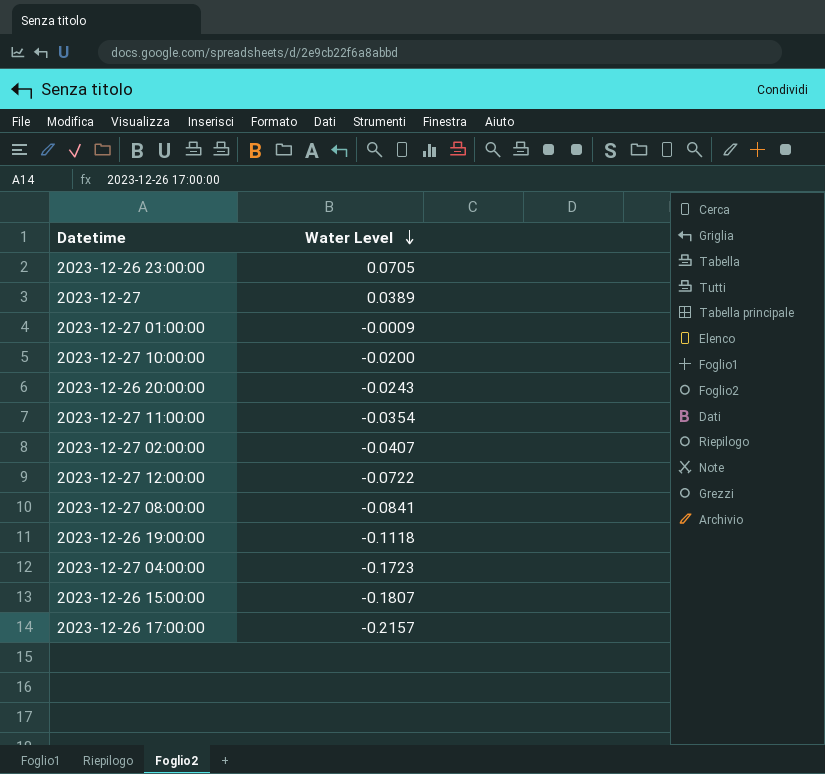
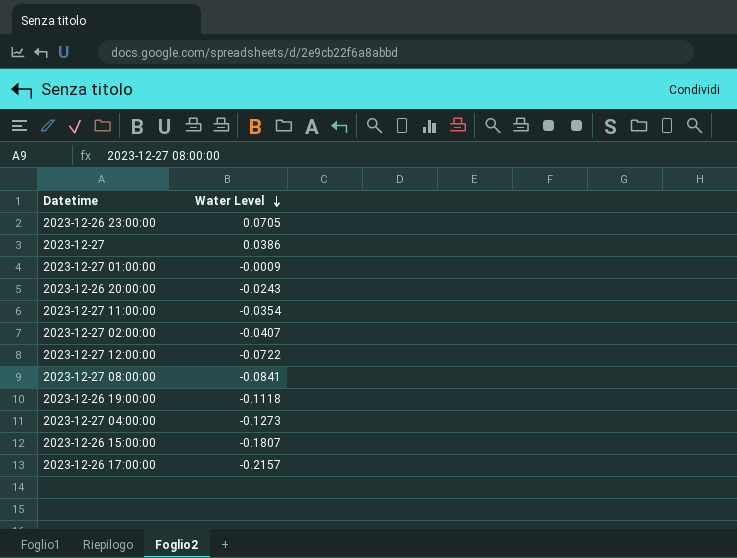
row 2023-12-27 10:00:00: -0.0200 -> none
2023-12-27 | Water Level: 0.0389 -> 0.0386
2023-12-27 04:00:00 | Water Level: -0.1723 -> -0.1273

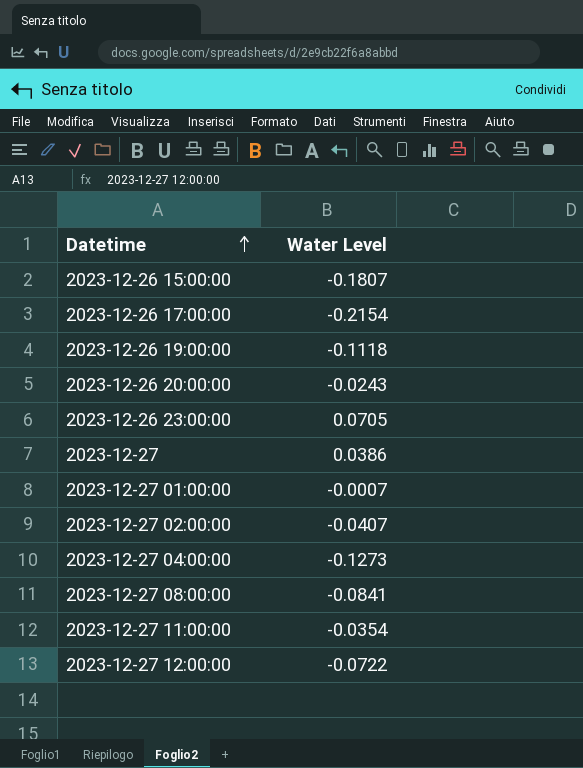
row order: Water Level descending -> Datetime ascending
2023-12-26 17:00:00 | Water Level: -0.2157 -> -0.2154
2023-12-27 01:00:00 | Water Level: -0.0009 -> -0.0007

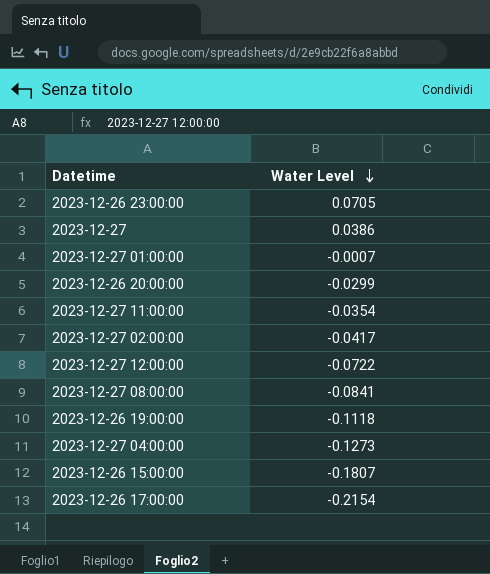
row order: Datetime ascending -> Water Level descending
2023-12-26 20:00:00 | Water Level: -0.0243 -> -0.0299
2023-12-27 02:00:00 | Water Level: -0.0407 -> -0.0417

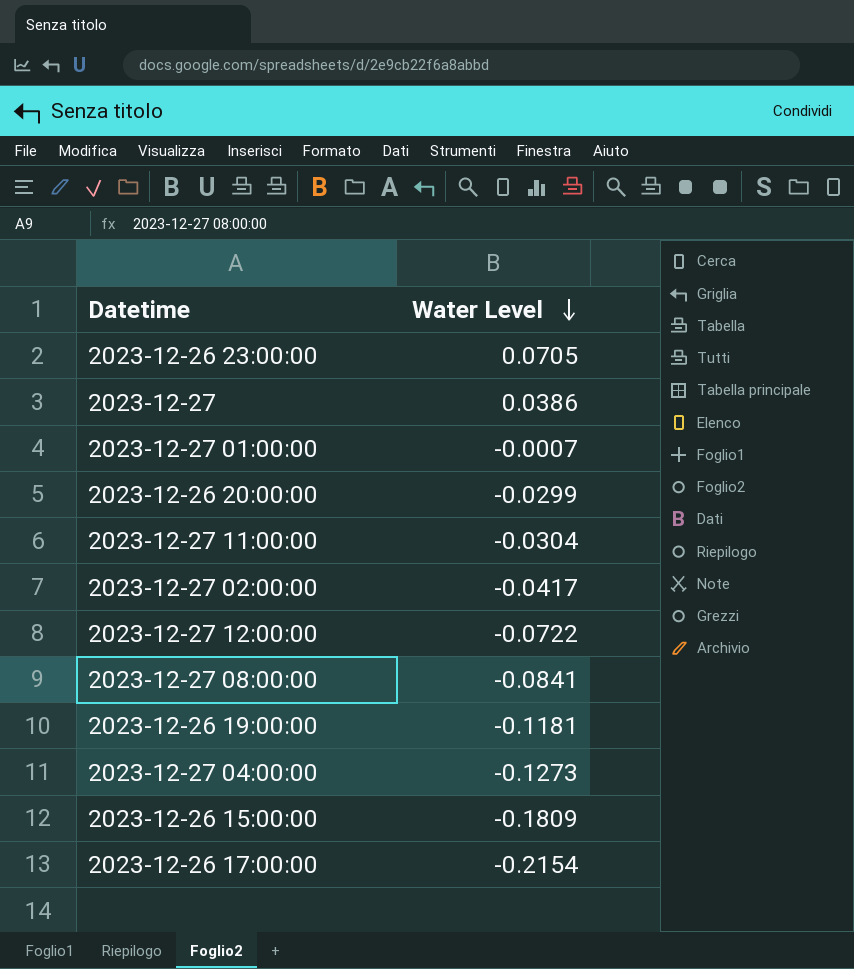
2023-12-27 11:00:00 | Water Level: -0.0354 -> -0.0304
2023-12-26 19:00:00 | Water Level: -0.1118 -> -0.1181
2023-12-26 15:00:00 | Water Level: -0.1807 -> -0.1809

